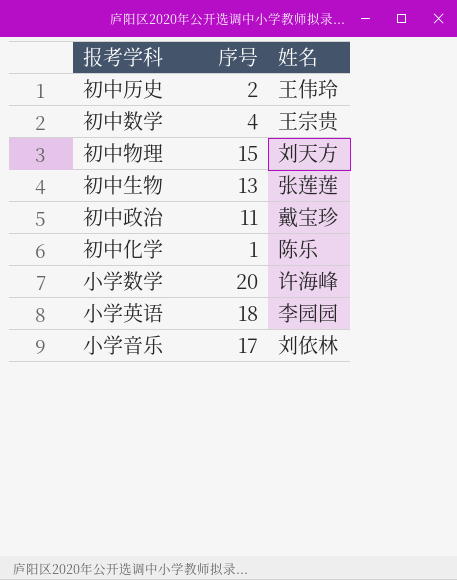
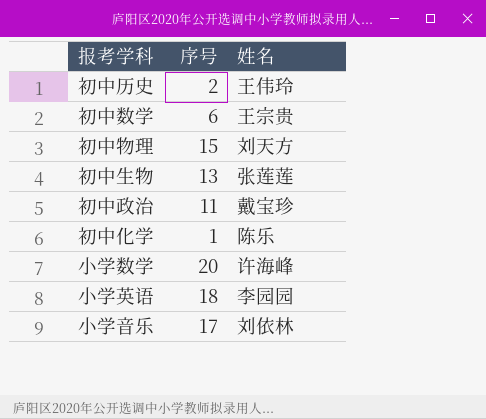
初中数学 | 序号: 4 -> 6

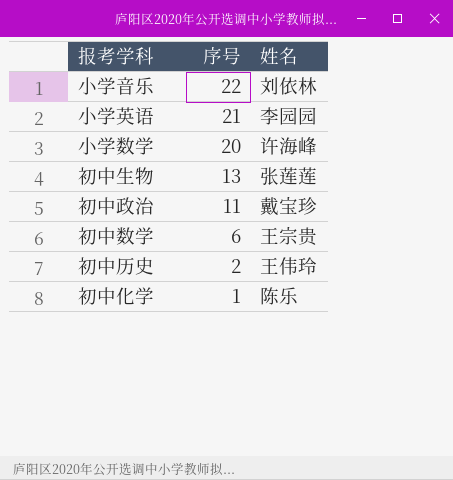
row order: none -> 序号 descending
row 初中物理: 15 | 刘天方 -> none
小学音乐 | 序号: 17 -> 22
小学英语 | 序号: 18 -> 21

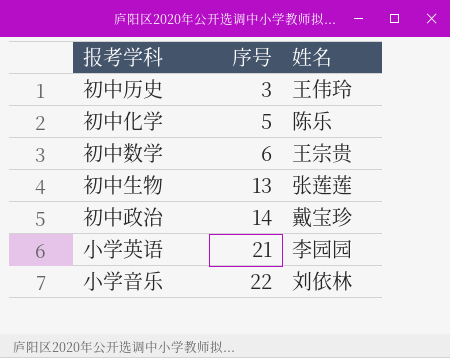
row order: 序号 descending -> 序号 ascending
row 小学数学: 20 | 许海峰 -> none
初中历史 | 序号: 2 -> 3
初中化学 | 序号: 1 -> 5
初中政治 | 序号: 11 -> 14

